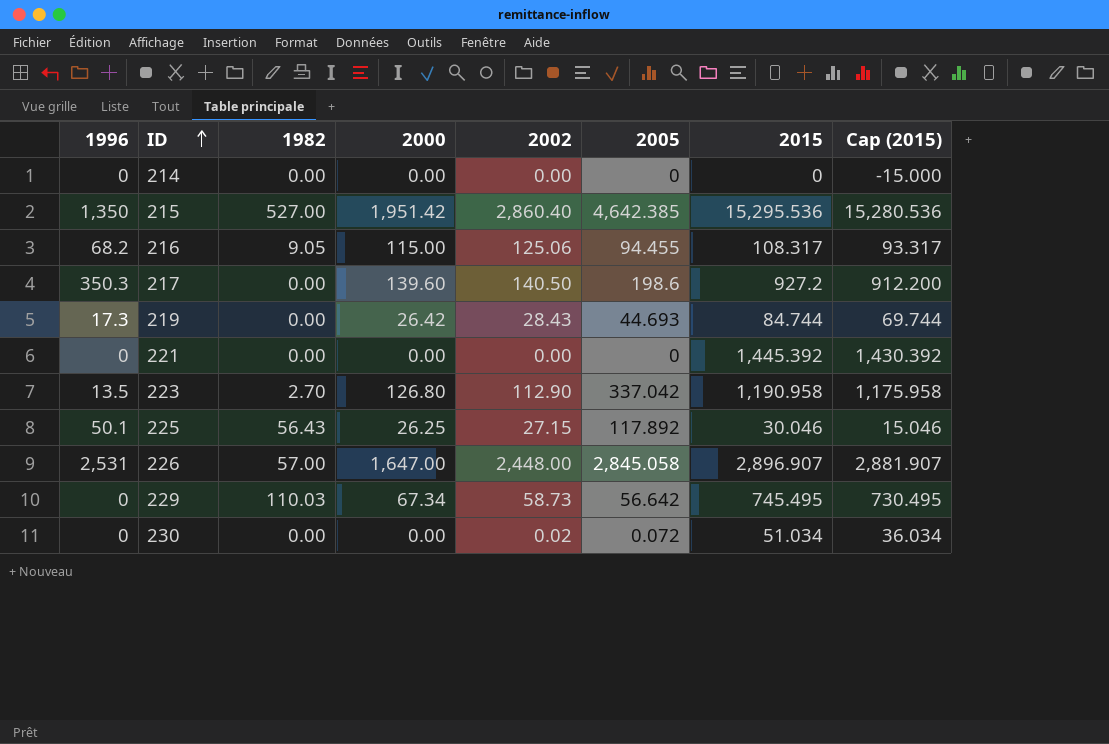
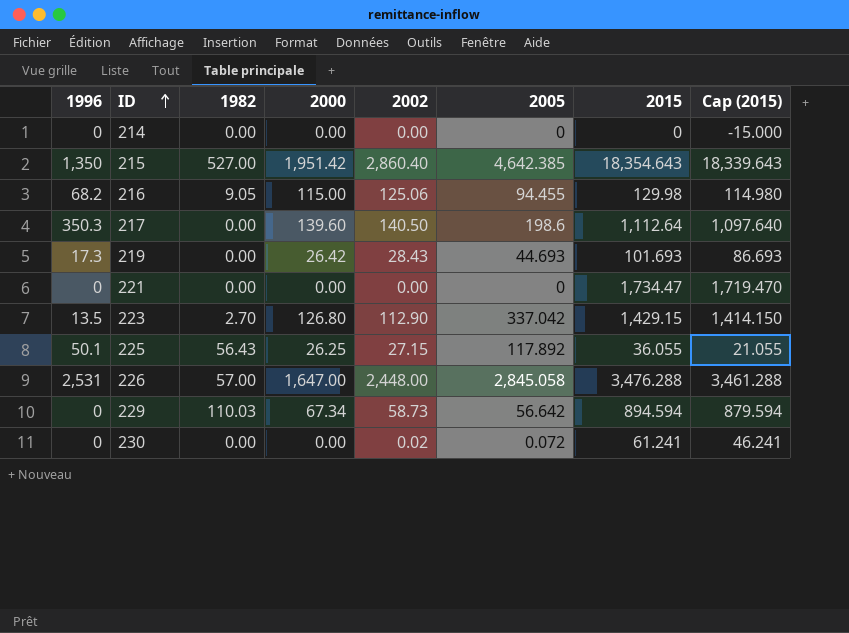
215 | 2015: 15,295.536 -> 18,354.643
215 | Cap (2015): 15,280.536 -> 18,339.643
216 | 2015: 108.317 -> 129.98
216 | Cap (2015): 93.317 -> 114.980
217 | 2015: 927.2 -> 1,112.64
217 | Cap (2015): 912.200 -> 1,097.640
219 | 2015: 84.744 -> 101.693
219 | Cap (2015): 69.744 -> 86.693
221 | 2015: 1,445.392 -> 1,734.47
221 | Cap (2015): 1,430.392 -> 1,719.470
223 | 2015: 1,190.958 -> 1,429.15
223 | Cap (2015): 1,175.958 -> 1,414.150
225 | 2015: 30.046 -> 36.055
225 | Cap (2015): 15.046 -> 21.055
226 | 2015: 2,896.907 -> 3,476.288
226 | Cap (2015): 2,881.907 -> 3,461.288
229 | 2015: 745.495 -> 894.594
229 | Cap (2015): 730.495 -> 879.594
230 | 2015: 51.034 -> 61.241
230 | Cap (2015): 36.034 -> 46.241

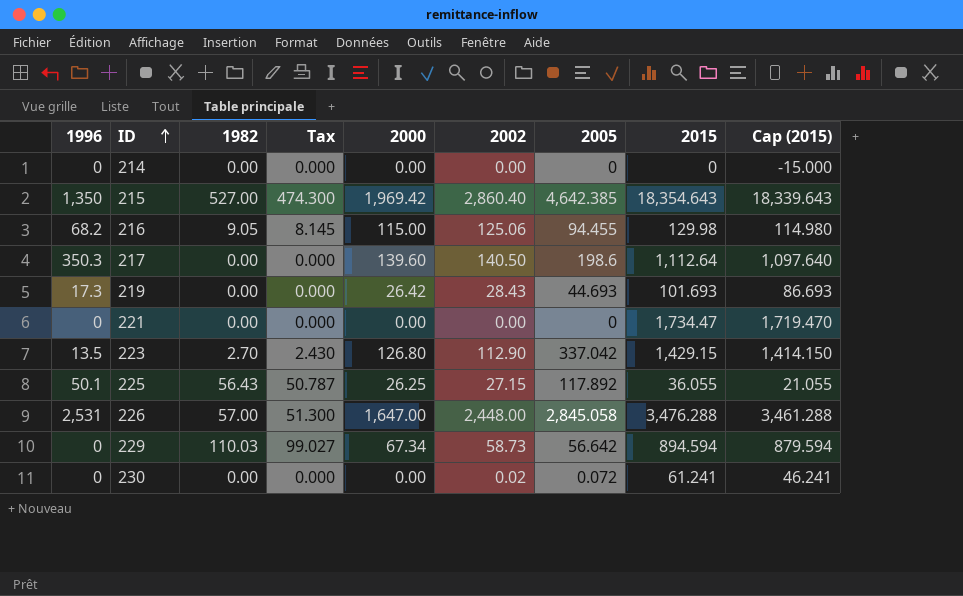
column Tax | formula: none -> [1982] * 0.9
215 | 2000: 1,951.42 -> 1,969.42

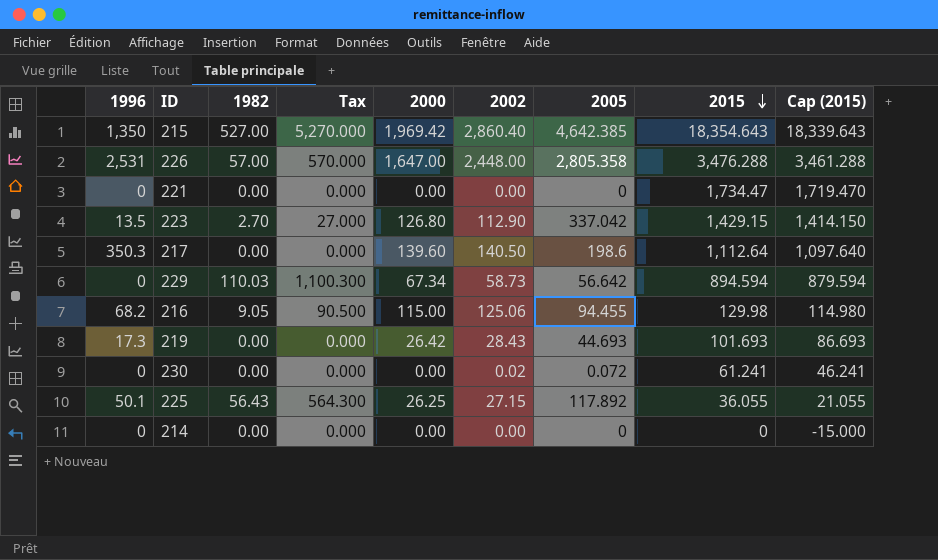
row order: ID ascending -> 2015 descending
column Tax | formula: [1982] * 0.9 -> [1982] * 10
226 | 2005: 2,845.058 -> 2,805.358

